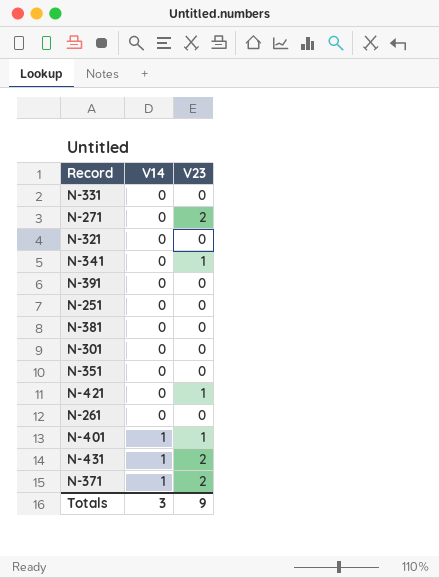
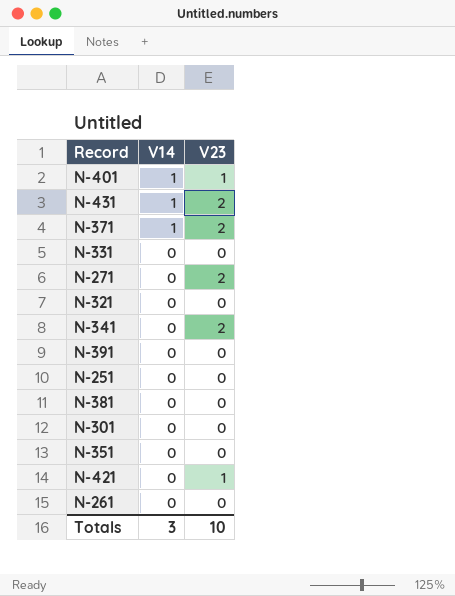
row order: V14 ascending -> V14 descending
N-341 | V23: 1 -> 2
Totals | V23: 9 -> 10

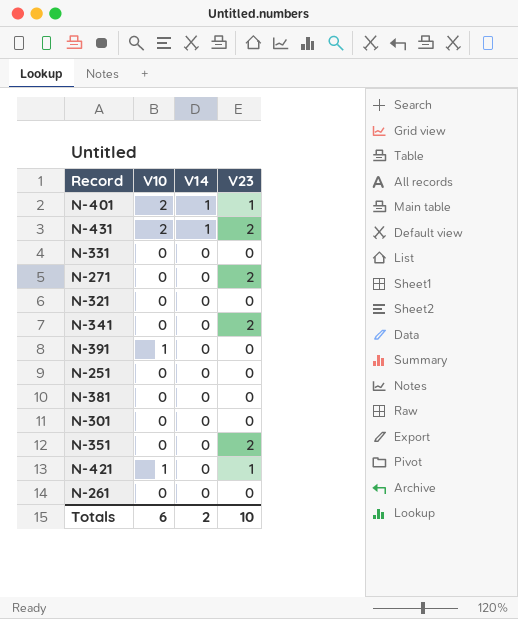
column V10 | position: none -> 2
row N-371: 1 | 2 -> none
N-351 | V23: 0 -> 2
Totals | V14: 3 -> 2

